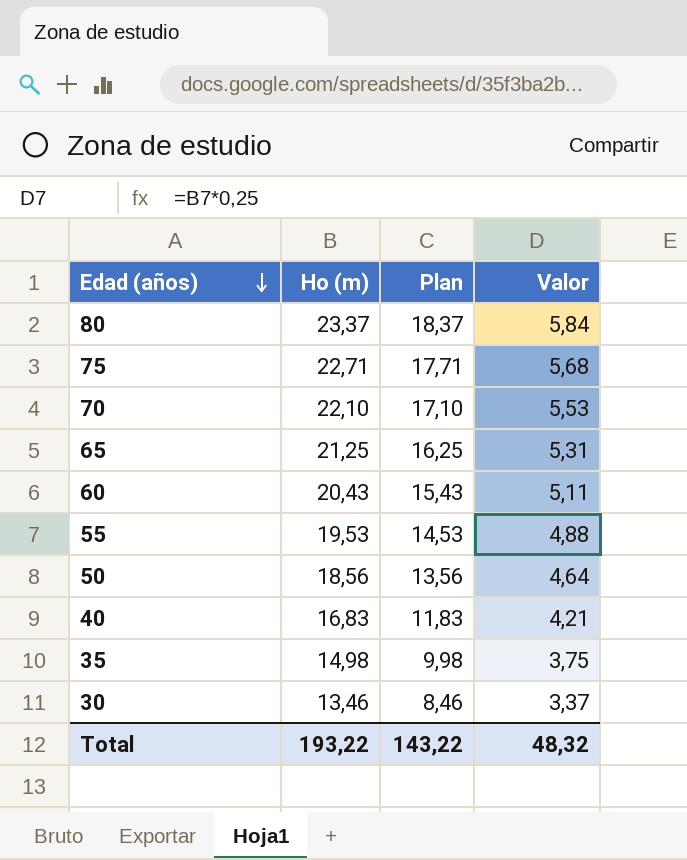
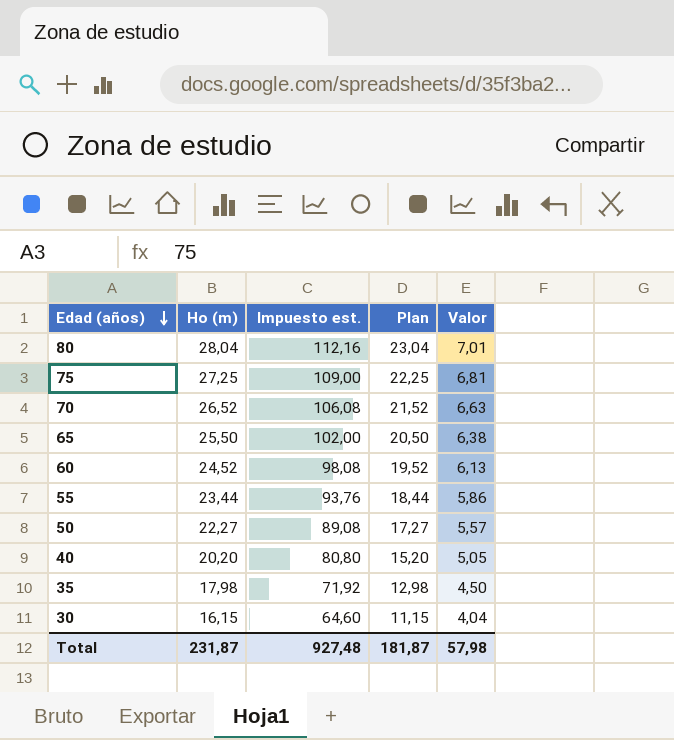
column Impuesto est. | formula: none -> [Ho (m)] * 4
80 | Ho (m): 23,37 -> 28,04
80 | Plan: 18,37 -> 23,04
80 | Valor: 5,84 -> 7,01
75 | Ho (m): 22,71 -> 27,25
75 | Plan: 17,71 -> 22,25
75 | Valor: 5,68 -> 6,81
70 | Ho (m): 22,10 -> 26,52
70 | Plan: 17,10 -> 21,52
70 | Valor: 5,53 -> 6,63
65 | Ho (m): 21,25 -> 25,50
65 | Plan: 16,25 -> 20,50
65 | Valor: 5,31 -> 6,38
60 | Ho (m): 20,43 -> 24,52
60 | Plan: 15,43 -> 19,52
60 | Valor: 5,11 -> 6,13
55 | Ho (m): 19,53 -> 23,44
55 | Plan: 14,53 -> 18,44
55 | Valor: 4,88 -> 5,86
50 | Ho (m): 18,56 -> 22,27
50 | Plan: 13,56 -> 17,27
50 | Valor: 4,64 -> 5,57
40 | Ho (m): 16,83 -> 20,20
40 | Plan: 11,83 -> 15,20
40 | Valor: 4,21 -> 5,05
35 | Ho (m): 14,98 -> 17,98
35 | Plan: 9,98 -> 12,98
35 | Valor: 3,75 -> 4,50
30 | Ho (m): 13,46 -> 16,15
30 | Plan: 8,46 -> 11,15
30 | Valor: 3,37 -> 4,04
Total | Ho (m): 193,22 -> 231,87
Total | Plan: 143,22 -> 181,87
Total | Valor: 48,32 -> 57,98

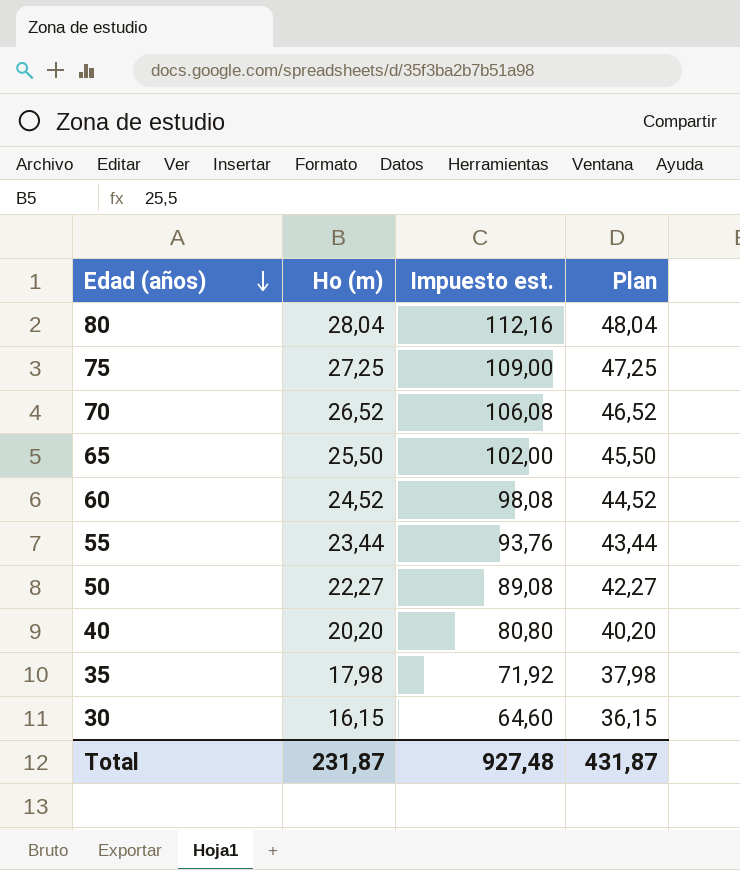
column Valor | formula: [Ho (m)] * 0,25 -> none
column Plan | formula: [Ho (m)] - 5 -> [Ho (m)] + 20
Total | Plan: 181,87 -> 431,87

